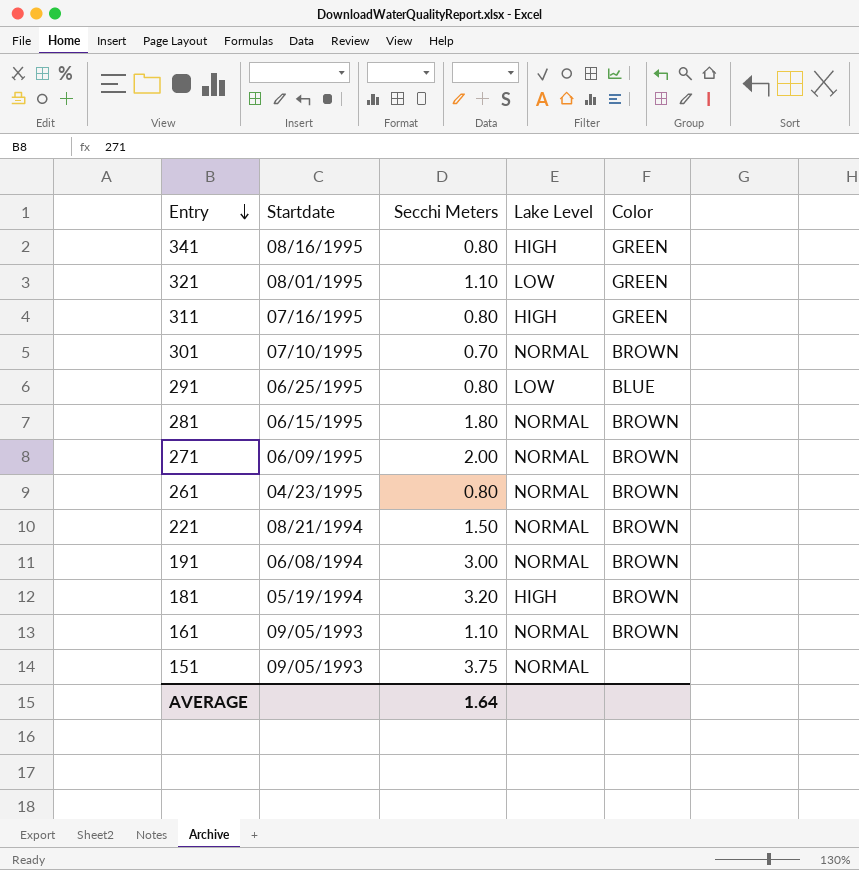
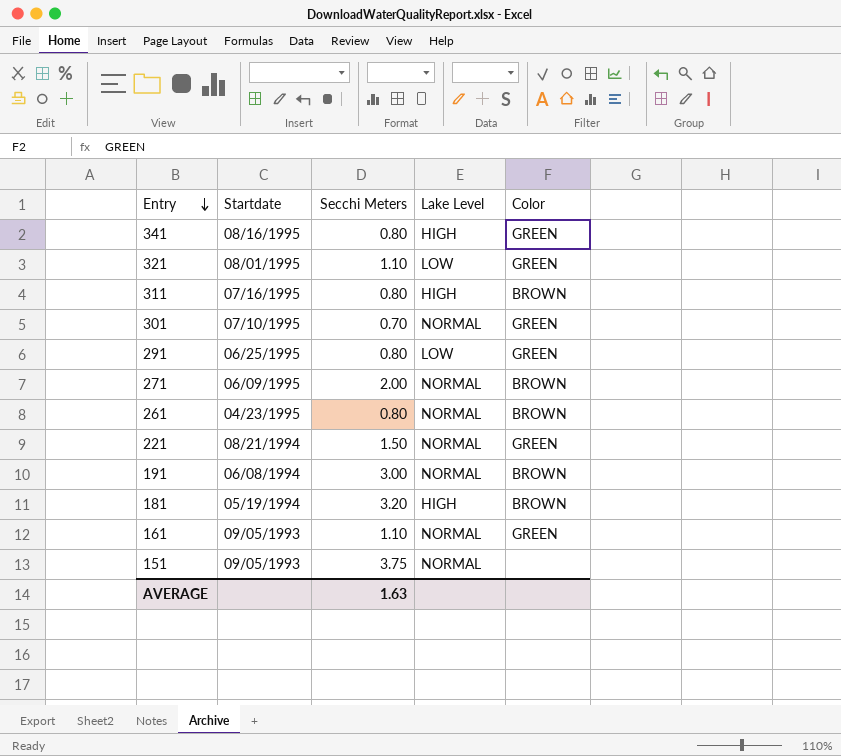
row 281: 06/15/1995 | 1.80 | NORMAL | BROWN -> none
311 | Color: GREEN -> BROWN
301 | Color: BROWN -> GREEN
291 | Color: BLUE -> GREEN
221 | Color: BROWN -> GREEN
161 | Color: BROWN -> GREEN
AVERAGE | Secchi Meters: 1.64 -> 1.63

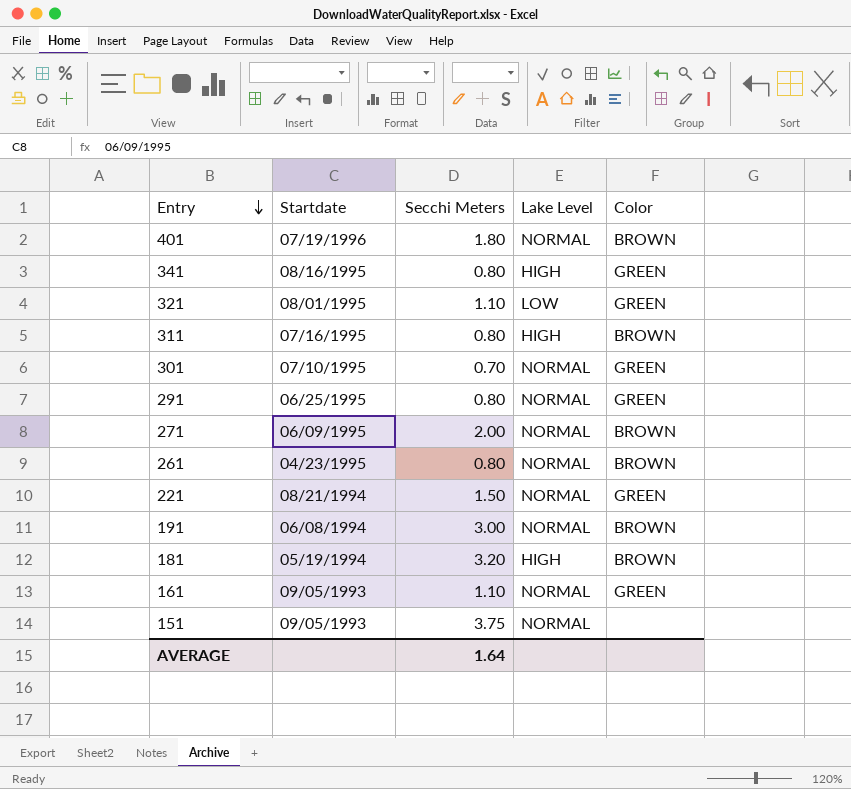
row 401: none -> 07/19/1996 | 1.80 | NORMAL | BROWN
291 | Lake Level: LOW -> NORMAL
AVERAGE | Secchi Meters: 1.63 -> 1.64

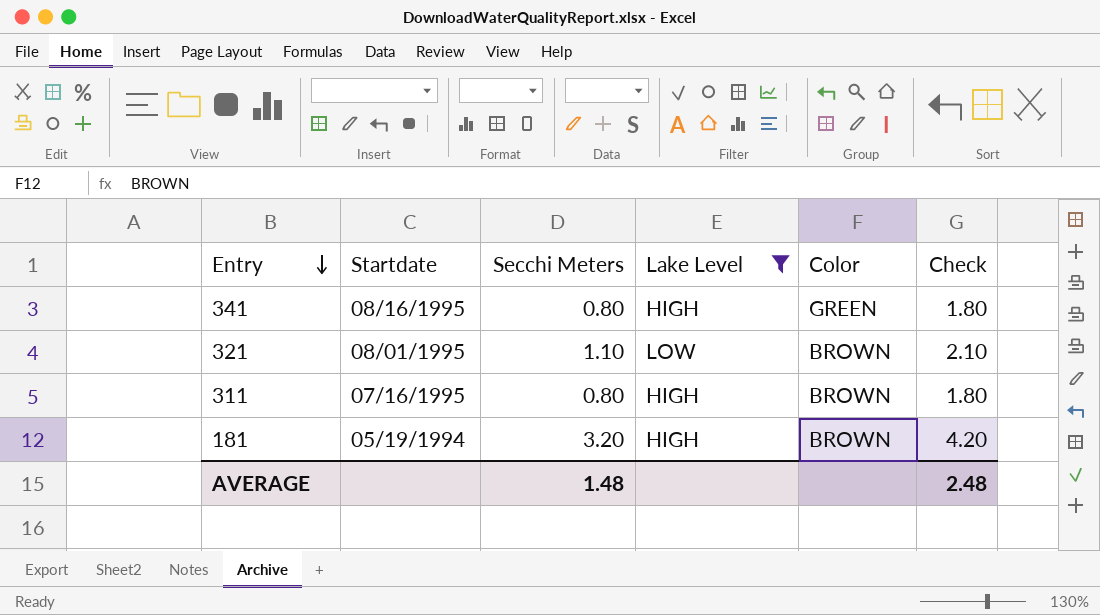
filter: none -> Lake Level != NORMAL
column Check | formula: none -> [Secchi Meters] + 1
321 | Color: GREEN -> BROWN
AVERAGE | Secchi Meters: 1.64 -> 1.48

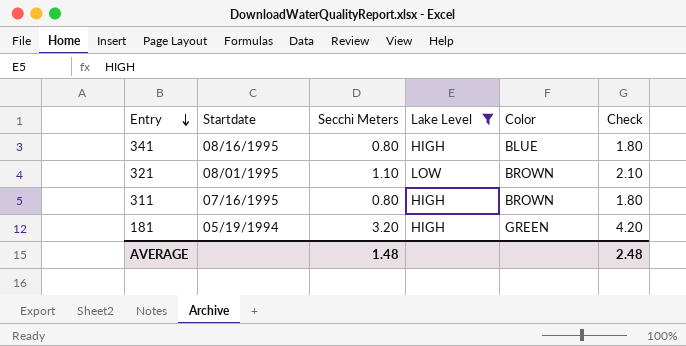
341 | Color: GREEN -> BLUE
181 | Color: BROWN -> GREEN

